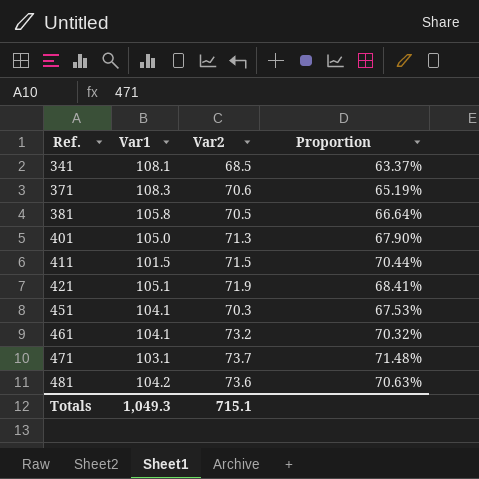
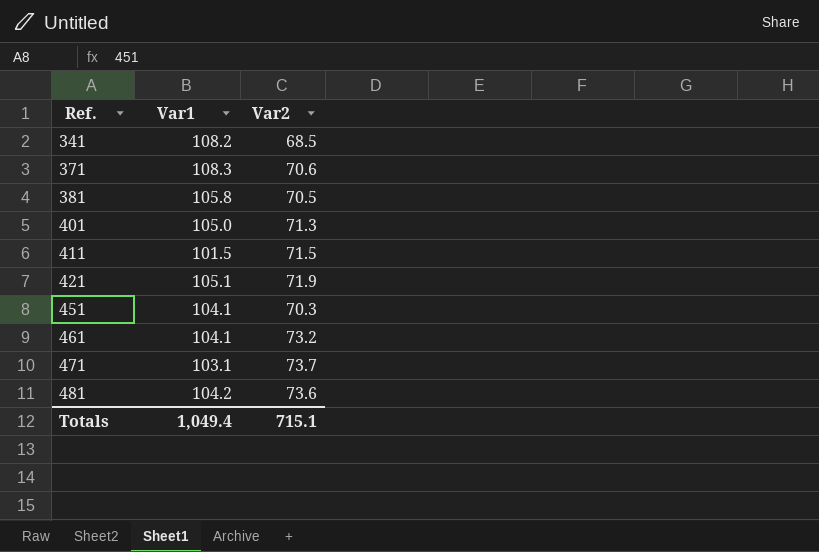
column Proportion | formula: [Var2] / [Var1] -> none
341 | Var1: 108.1 -> 108.2
Totals | Var1: 1,049.3 -> 1,049.4

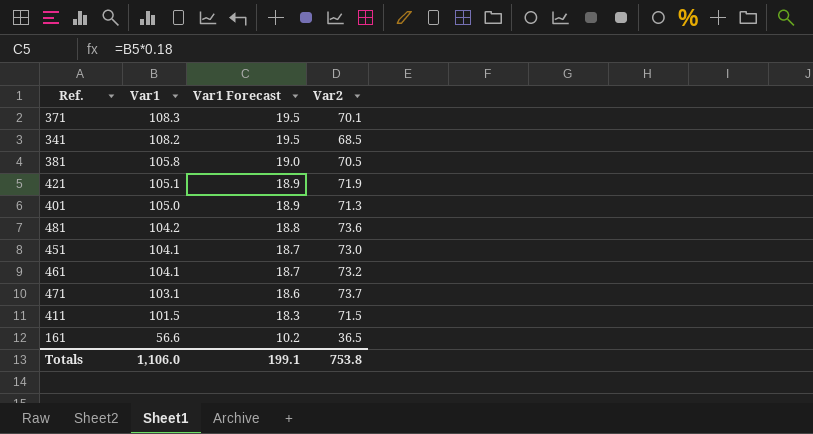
row order: Ref. ascending -> Var1 descending
column Var1 Forecast | formula: none -> [Var1] * 0.18
371 | Var2: 70.6 -> 70.1
451 | Var2: 70.3 -> 73.0
row 161: none -> 56.6 | 10.2 | 36.5
Totals | Var1: 1,049.4 -> 1,106.0
Totals | Var2: 715.1 -> 753.8

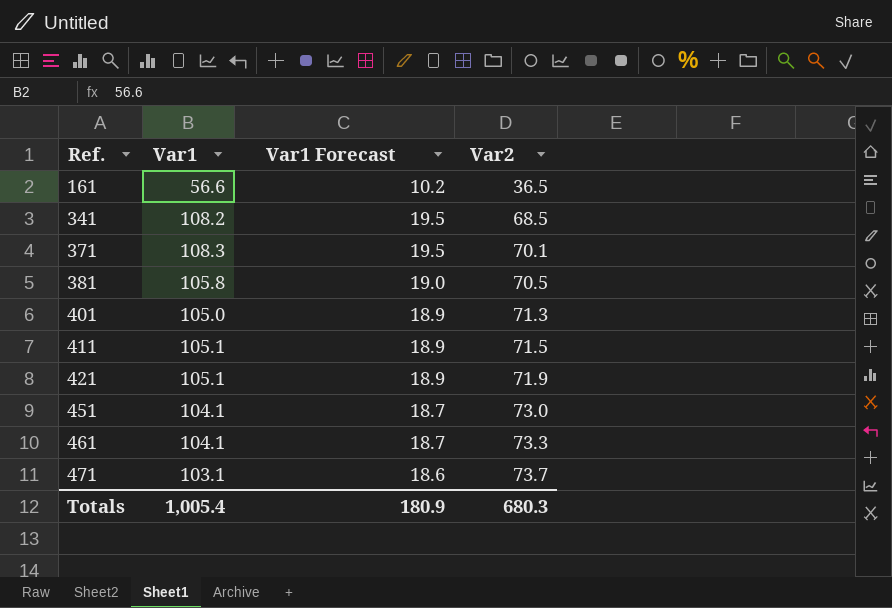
row order: Var1 descending -> Ref. ascending
row 481: 104.2 | 18.8 | 73.6 -> none
411 | Var1: 101.5 -> 105.1
411 | Var1 Forecast: 18.3 -> 18.9
461 | Var2: 73.2 -> 73.3
Totals | Var1: 1,106.0 -> 1,005.4
Totals | Var1 Forecast: 199.1 -> 180.9
Totals | Var2: 753.8 -> 680.3

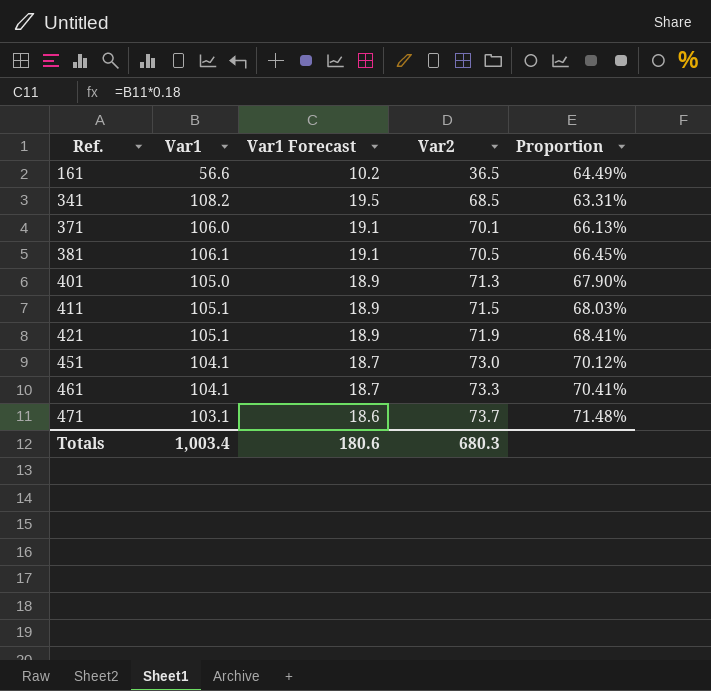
column Proportion | formula: none -> [Var2] / [Var1]
371 | Var1: 108.3 -> 106.0
371 | Var1 Forecast: 19.5 -> 19.1
381 | Var1: 105.8 -> 106.1
381 | Var1 Forecast: 19.0 -> 19.1
Totals | Var1: 1,005.4 -> 1,003.4
Totals | Var1 Forecast: 180.9 -> 180.6

